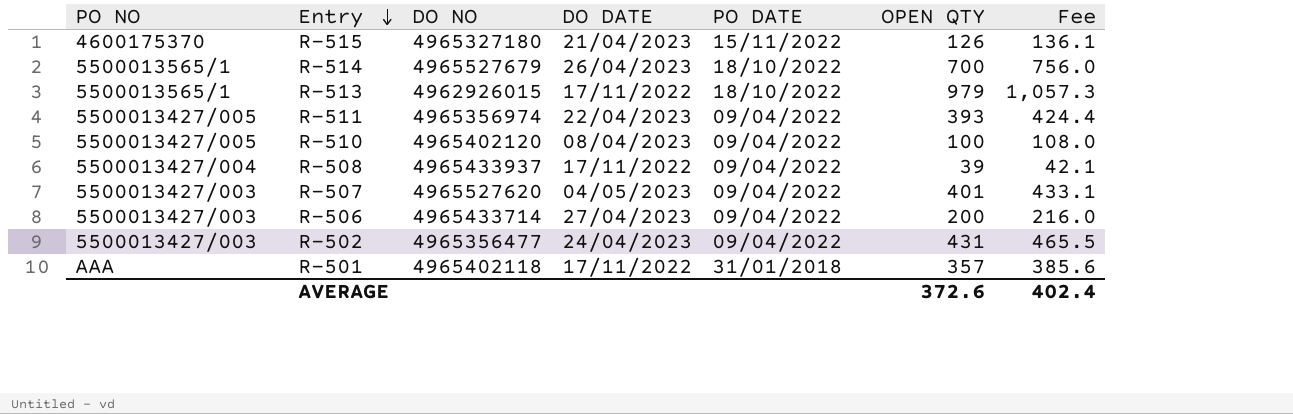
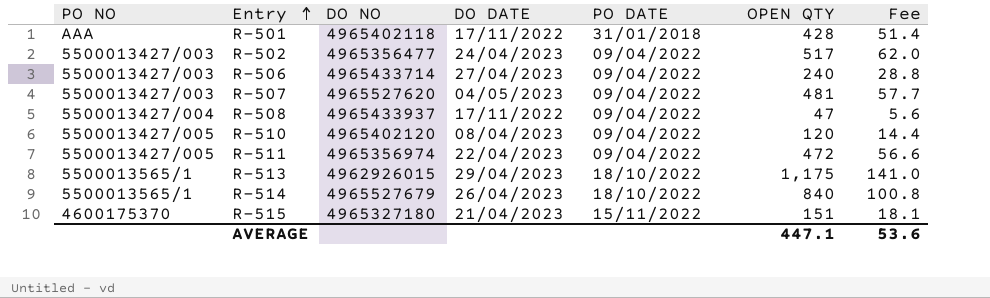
row order: Entry descending -> Entry ascending
column Fee | formula: [OPEN QTY] * 1.08 -> [OPEN QTY] * 0.12
R-501 | OPEN QTY: 357 -> 428
R-502 | OPEN QTY: 431 -> 517
R-506 | OPEN QTY: 200 -> 240
R-507 | OPEN QTY: 401 -> 481
R-508 | OPEN QTY: 39 -> 47
R-510 | OPEN QTY: 100 -> 120
R-511 | OPEN QTY: 393 -> 472
R-513 | DO DATE: 17/11/2022 -> 29/04/2023
R-513 | OPEN QTY: 979 -> 1,175
R-514 | OPEN QTY: 700 -> 840
R-515 | OPEN QTY: 126 -> 151
AVERAGE | OPEN QTY: 372.6 -> 447.1
AVERAGE | Fee: 402.4 -> 53.6

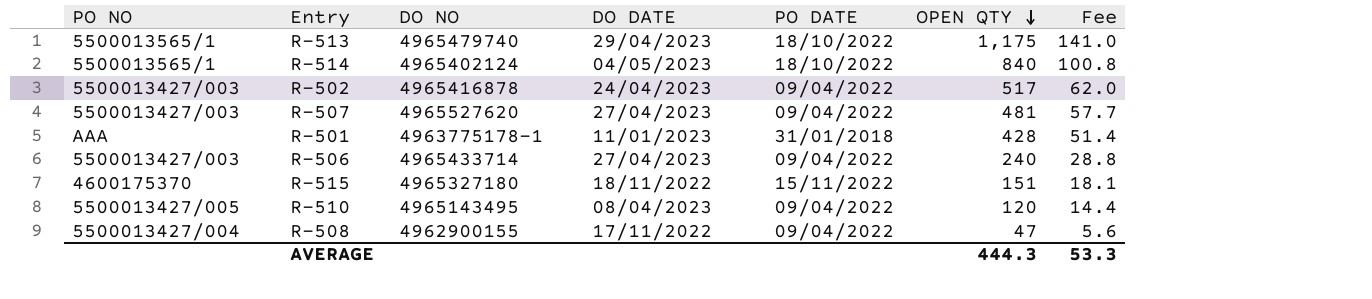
row order: Entry ascending -> OPEN QTY descending
row R-511: 5500013427/005 | 4965356974 | 22/04/2023 | 09/04/2022 | 472 | 56.6 -> none
R-513 | DO NO: 4962926015 -> 4965479740
R-514 | DO NO: 4965527679 -> 4965402124
R-514 | DO DATE: 26/04/2023 -> 04/05/2023
R-502 | DO NO: 4965356477 -> 4965416878
R-507 | DO DATE: 04/05/2023 -> 27/04/2023
R-501 | DO NO: 4965402118 -> 4963775178-1
R-501 | DO DATE: 17/11/2022 -> 11/01/2023
R-515 | DO DATE: 21/04/2023 -> 18/11/2022
R-510 | DO NO: 4965402120 -> 4965143495
R-508 | DO NO: 4965433937 -> 4962900155
AVERAGE | OPEN QTY: 447.1 -> 444.3
AVERAGE | Fee: 53.6 -> 53.3

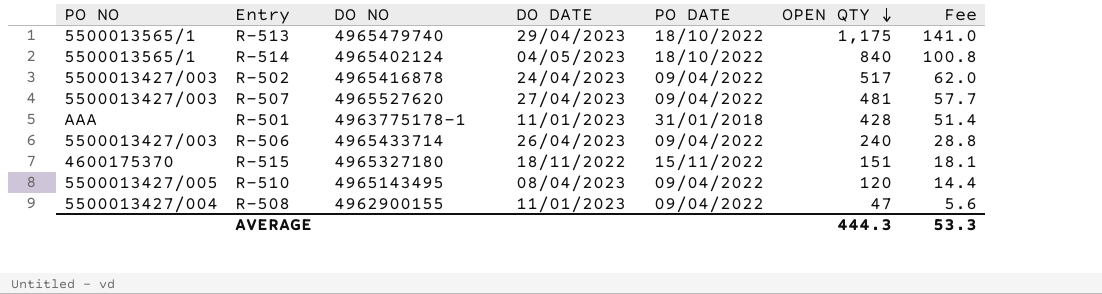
R-506 | DO DATE: 27/04/2023 -> 26/04/2023
R-508 | DO DATE: 17/11/2022 -> 11/01/2023

